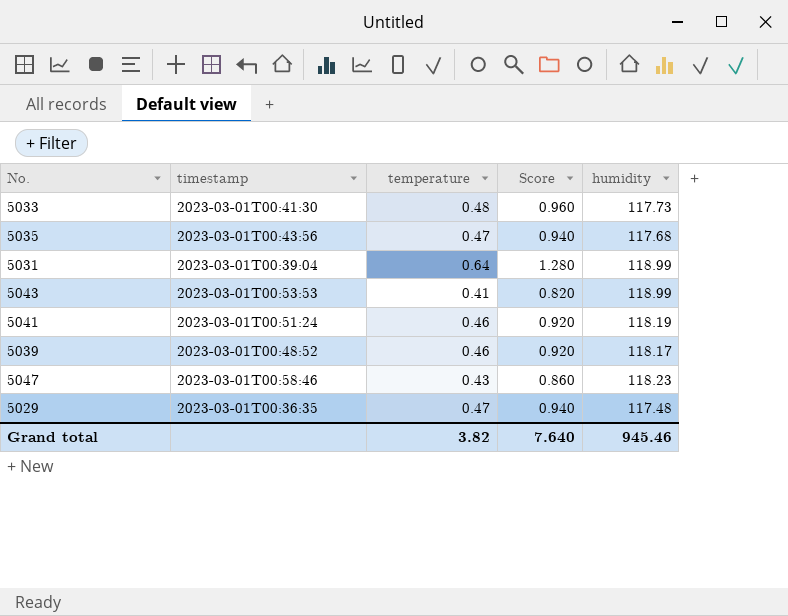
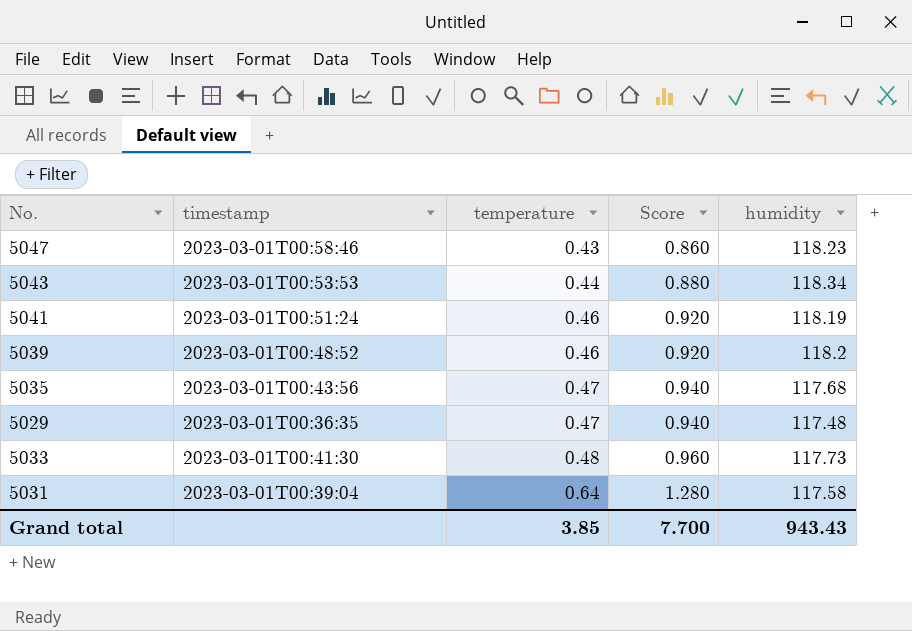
row order: none -> temperature ascending
5043 | temperature: 0.41 -> 0.44
5043 | Score: 0.820 -> 0.880
5043 | humidity: 118.99 -> 118.34
5039 | humidity: 118.17 -> 118.2
5031 | humidity: 118.99 -> 117.58
Grand total | temperature: 3.82 -> 3.85
Grand total | Score: 7.640 -> 7.700
Grand total | humidity: 945.46 -> 943.43

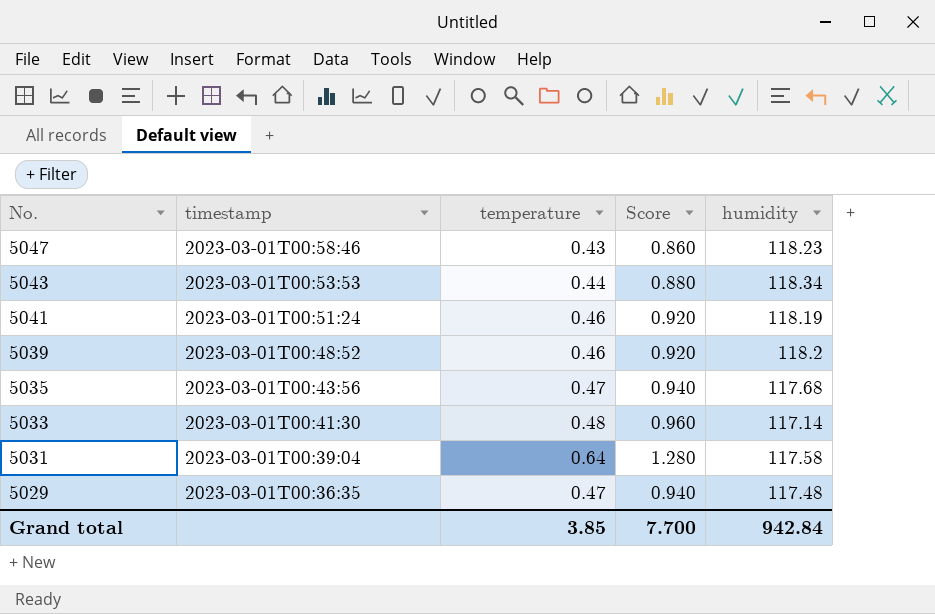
row order: temperature ascending -> No. descending
5033 | humidity: 117.73 -> 117.14
Grand total | humidity: 943.43 -> 942.84

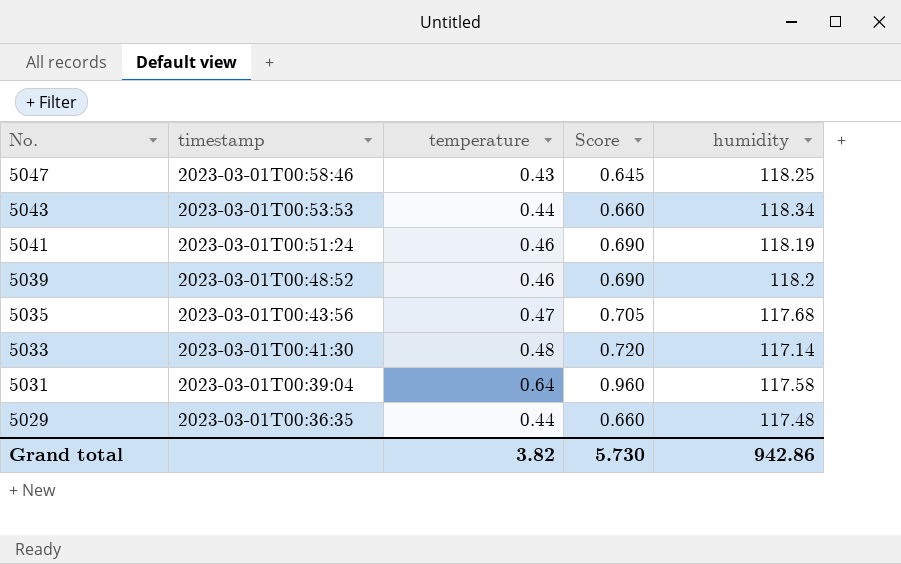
column Score | formula: [temperature] * 2 -> [temperature] * 1.5
5047 | humidity: 118.23 -> 118.25
5029 | temperature: 0.47 -> 0.44
Grand total | temperature: 3.85 -> 3.82
Grand total | Score: 7.700 -> 5.730
Grand total | humidity: 942.84 -> 942.86

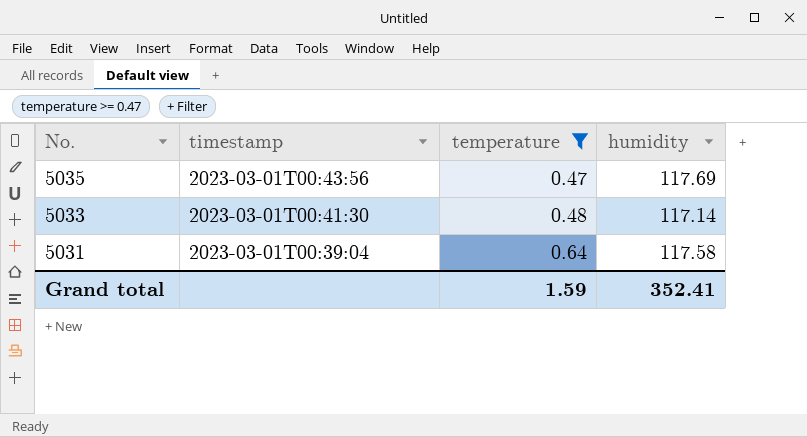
filter: none -> temperature >= 0.47
column Score | formula: [temperature] * 1.5 -> none
5035 | humidity: 117.68 -> 117.69
Grand total | temperature: 3.82 -> 1.59
Grand total | humidity: 942.86 -> 352.41

